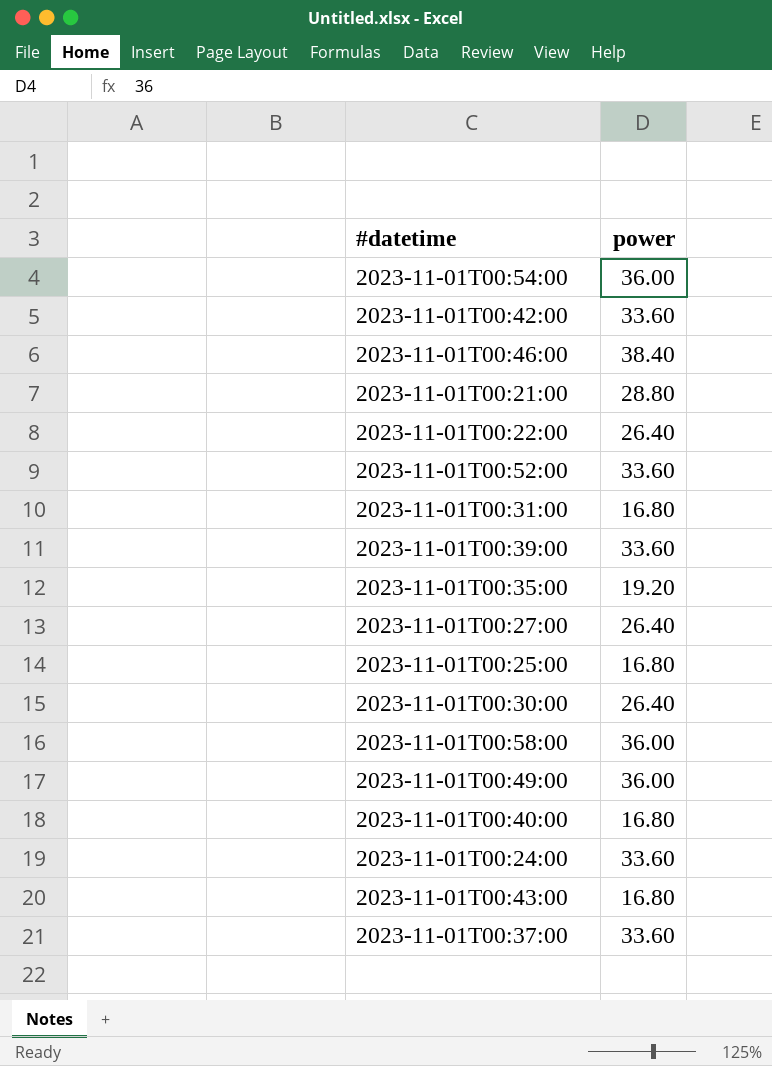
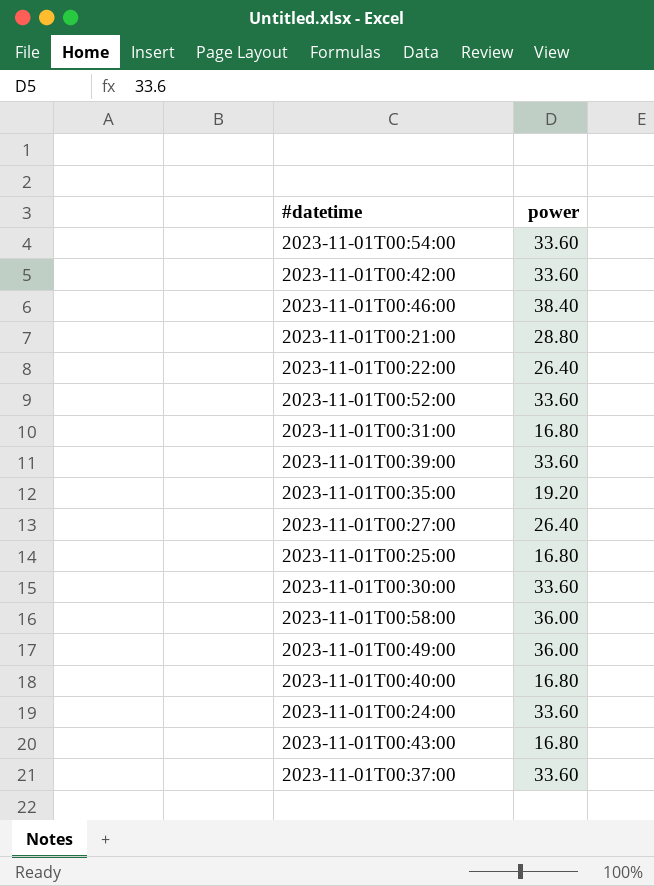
2023-11-01T00:54:00 | power: 36.00 -> 33.60
2023-11-01T00:30:00 | power: 26.40 -> 33.60

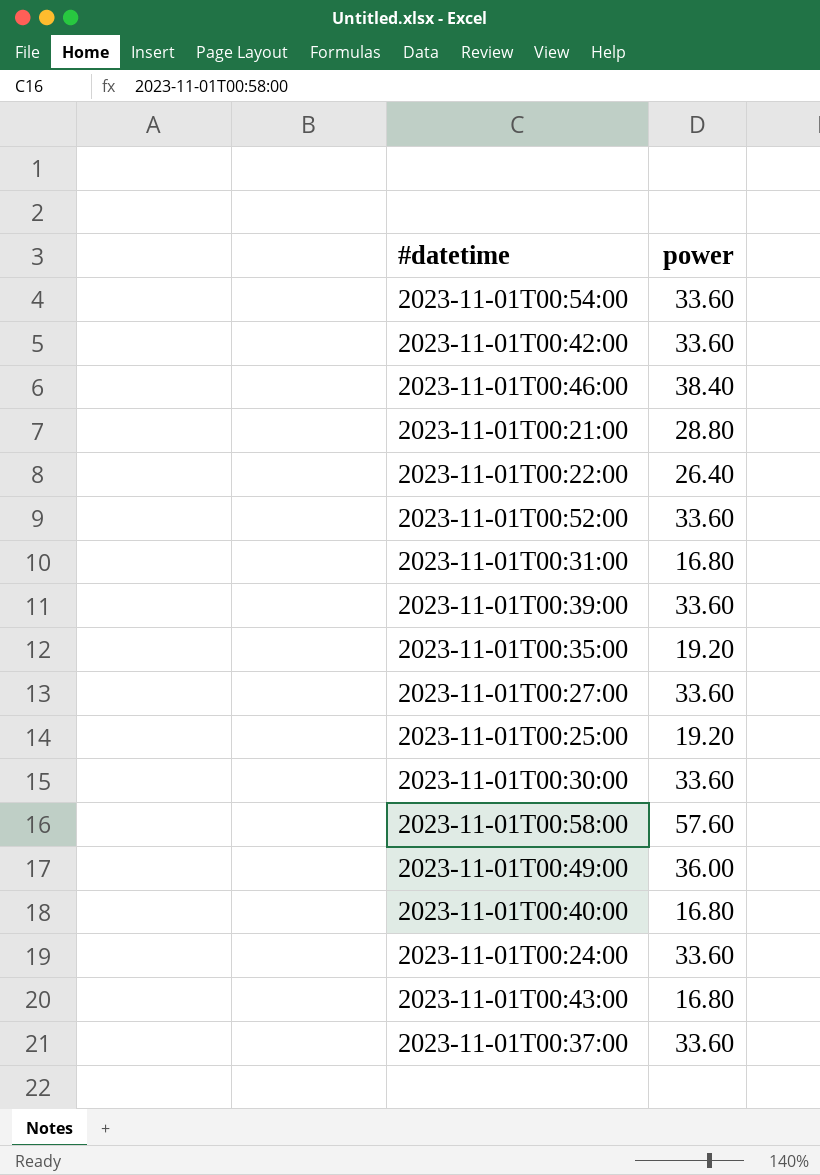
2023-11-01T00:27:00 | power: 26.40 -> 33.60
2023-11-01T00:25:00 | power: 16.80 -> 19.20
2023-11-01T00:58:00 | power: 36.00 -> 57.60

